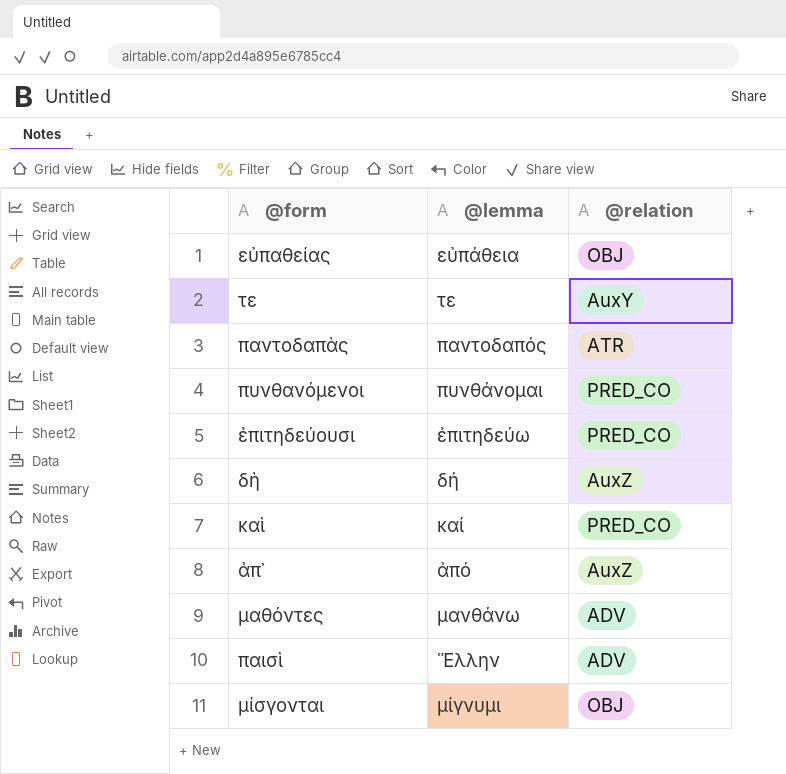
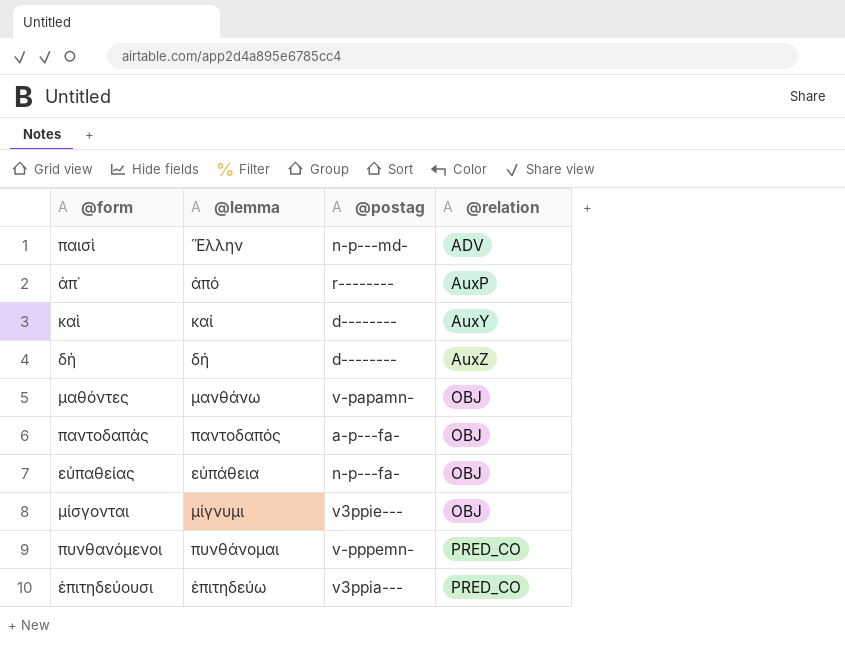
row order: none -> @relation ascending
column @postag | position: none -> 3
row τε: τε | AuxY -> none
ἀπ᾽ | @relation: AuxZ -> AuxP
καὶ | @relation: PRED_CO -> AuxY
μαθόντες | @relation: ADV -> OBJ
παντοδαπὰς | @relation: ATR -> OBJ

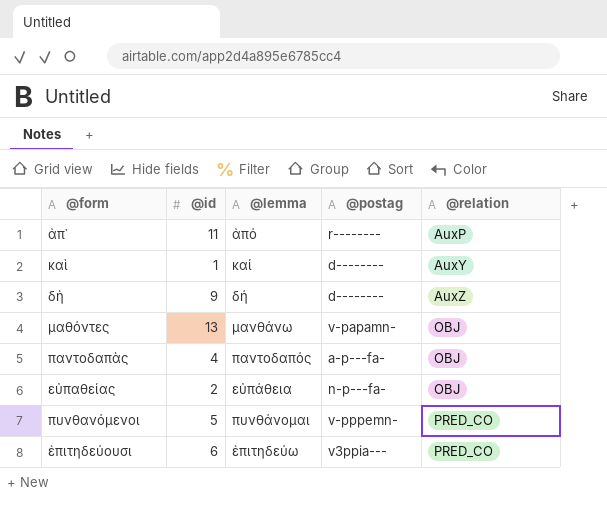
column @id | position: none -> 2
row παισὶ: Ἕλλην | n-p---md- | ADV -> none
row μίσγονται: μίγνυμι | v3ppie--- | OBJ -> none

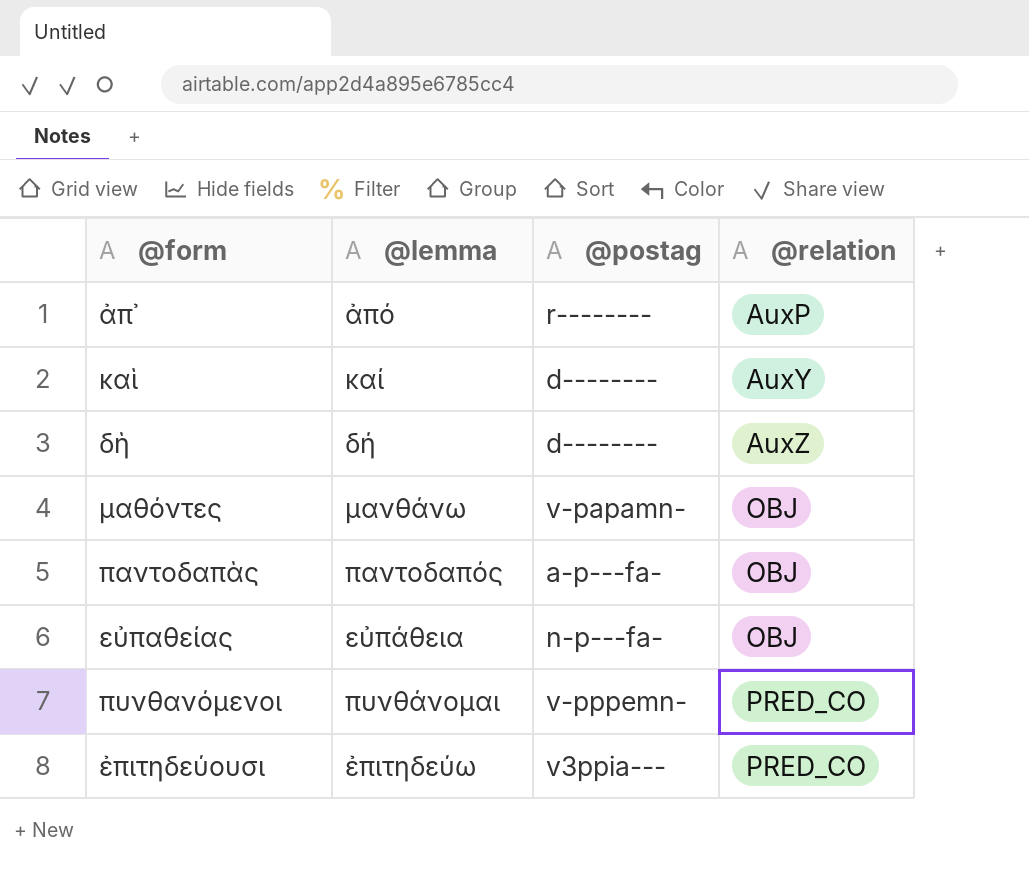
column @id | position: 2 -> none

